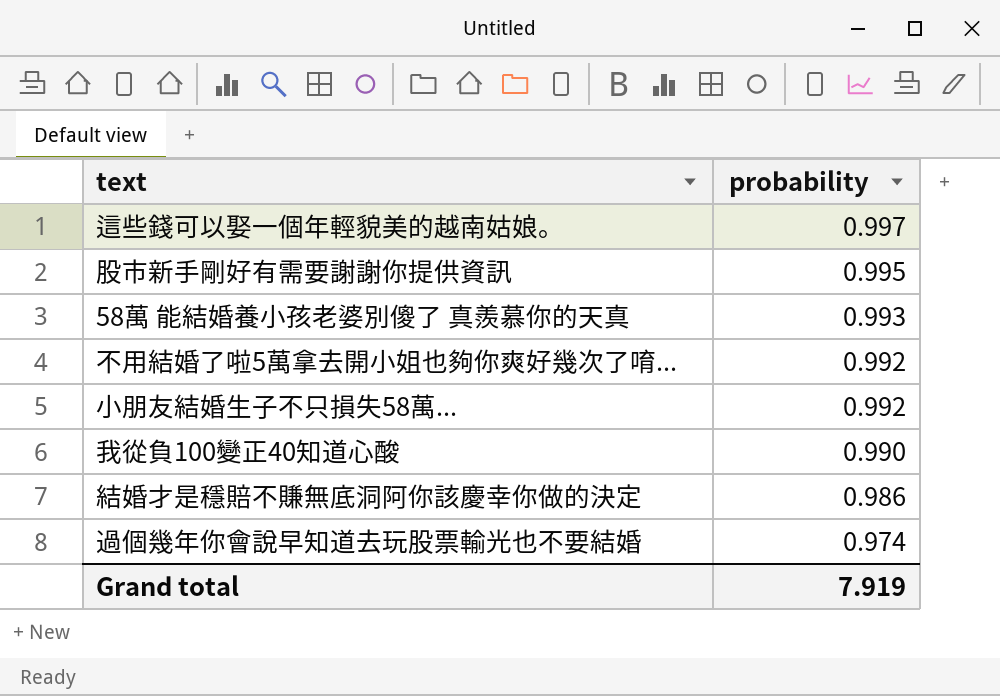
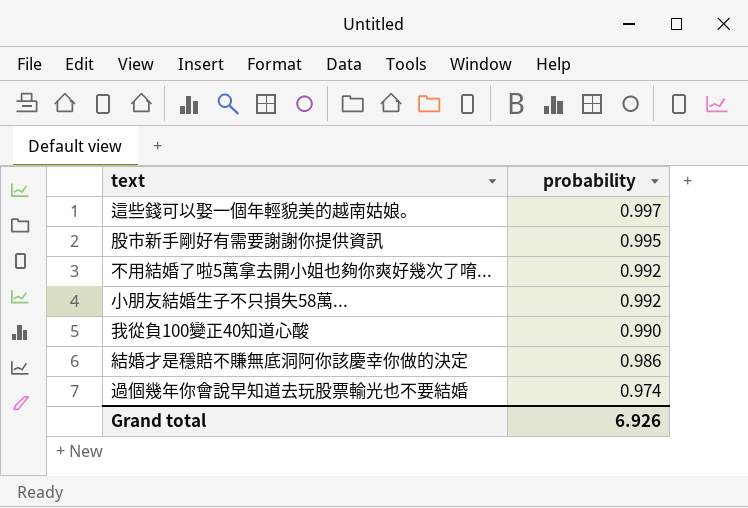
row 58萬 能結婚養小孩老婆別傻了 真羨慕你的天真: 0.993 -> none
Grand total | probability: 7.919 -> 6.926

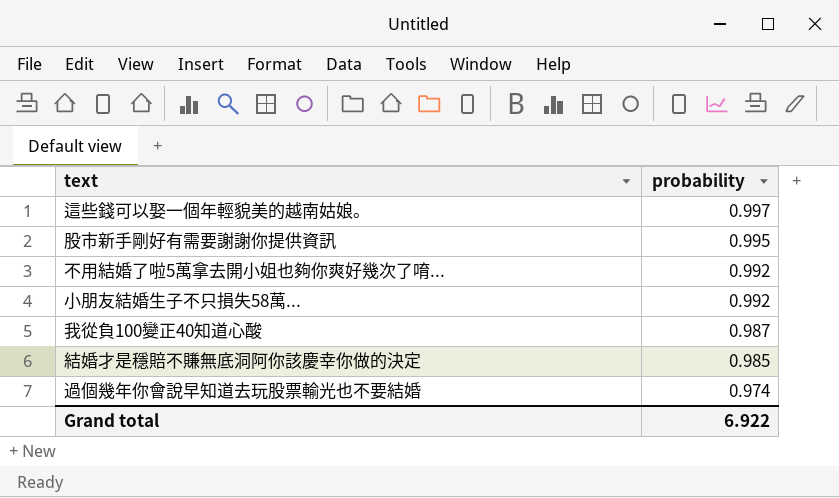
我從負100變正40知道心酸 | probability: 0.990 -> 0.987
結婚才是穩賠不賺無底洞阿你該慶幸你做的決定 | probability: 0.986 -> 0.985
Grand total | probability: 6.926 -> 6.922

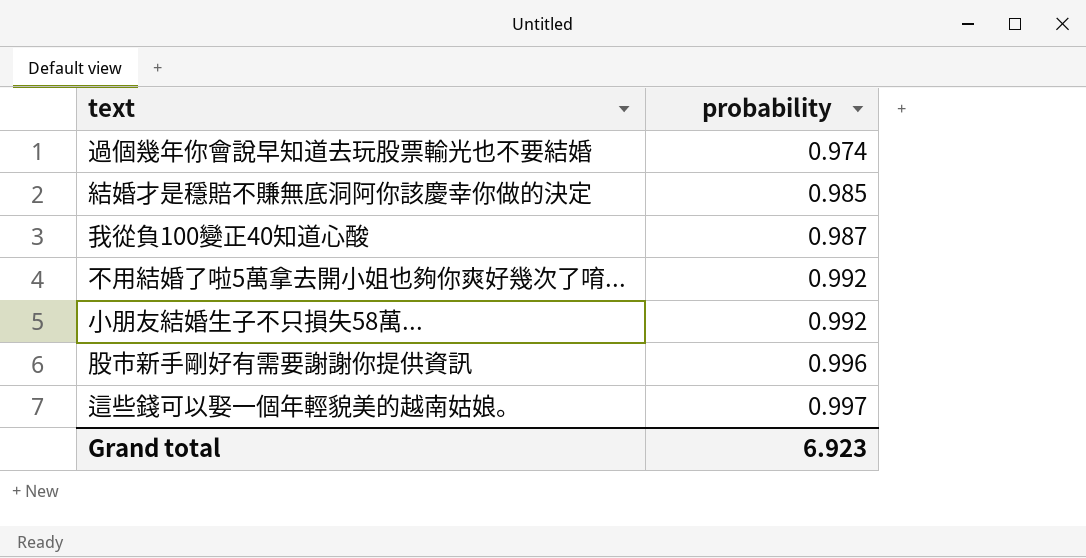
row order: probability descending -> probability ascending
股市新手剛好有需要謝謝你提供資訊 | probability: 0.995 -> 0.996
Grand total | probability: 6.922 -> 6.923

